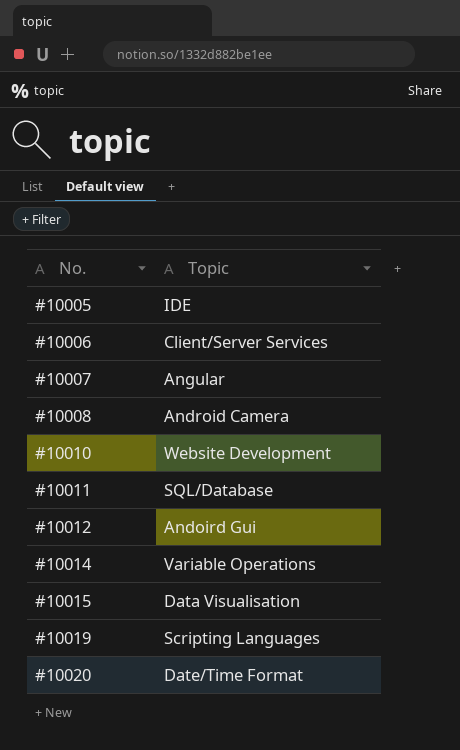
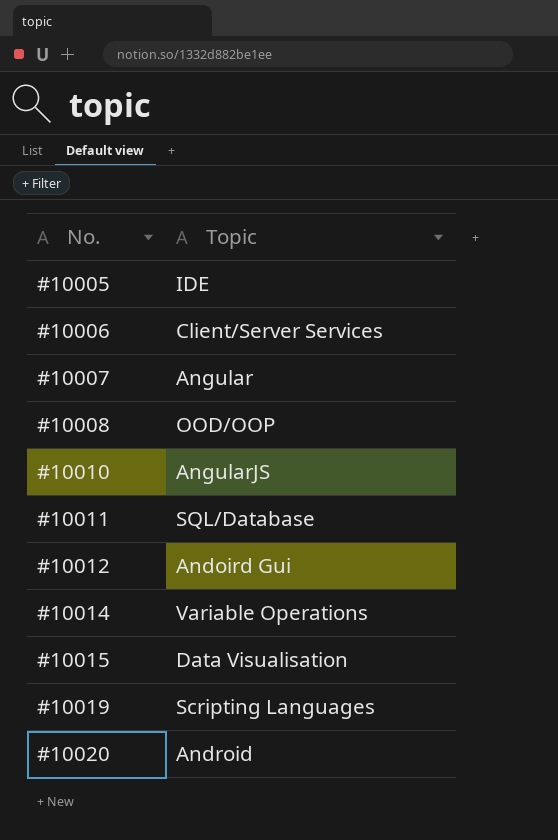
#10008 | Topic: Android Camera -> OOD/OOP
#10010 | Topic: Website Development -> AngularJS
#10020 | Topic: Date/Time Format -> Android

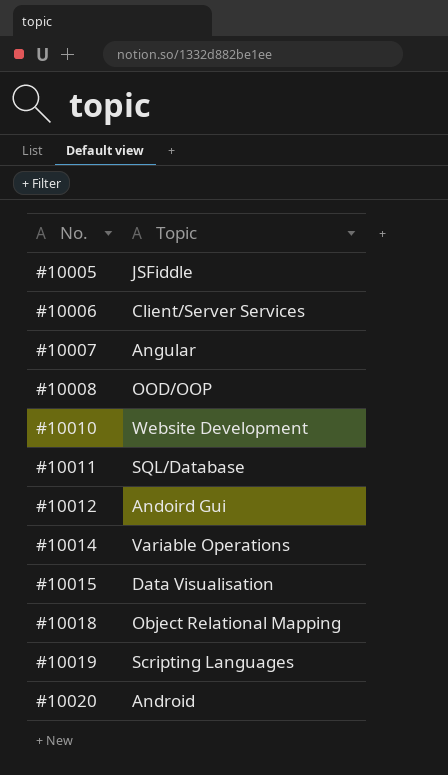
#10005 | Topic: IDE -> JSFiddle
#10010 | Topic: AngularJS -> Website Development
row #10018: none -> Object Relational Mapping

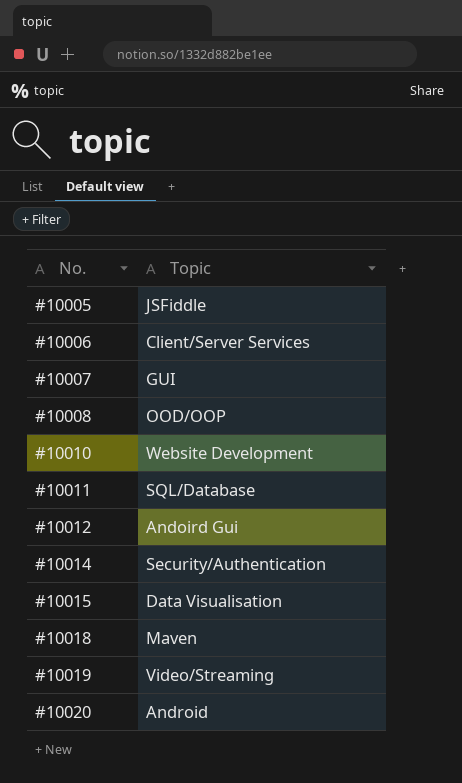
#10007 | Topic: Angular -> GUI
#10014 | Topic: Variable Operations -> Security/Authentication
#10018 | Topic: Object Relational Mapping -> Maven
#10019 | Topic: Scripting Languages -> Video/Streaming

